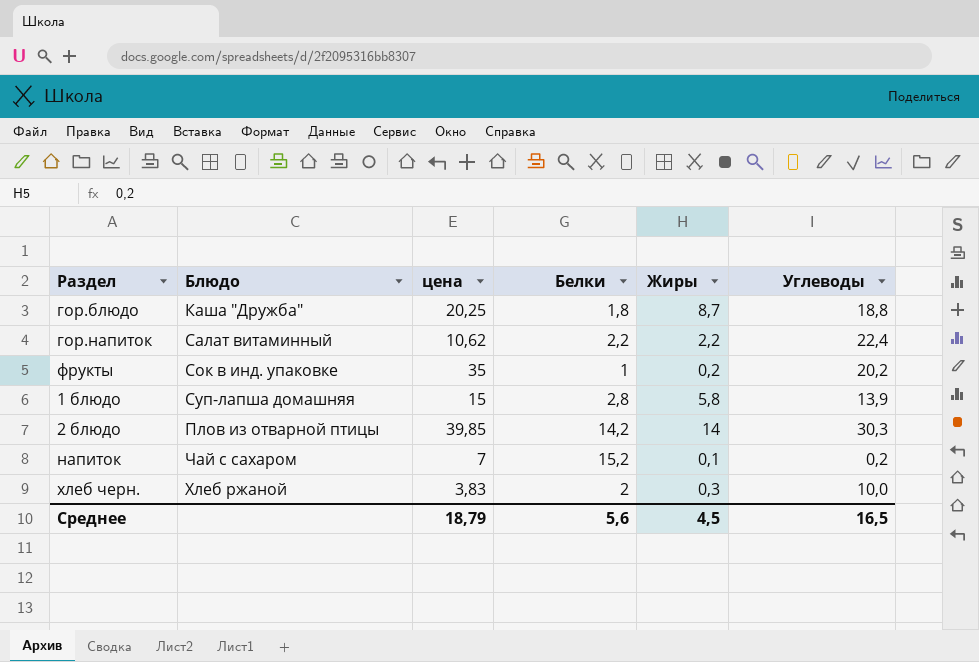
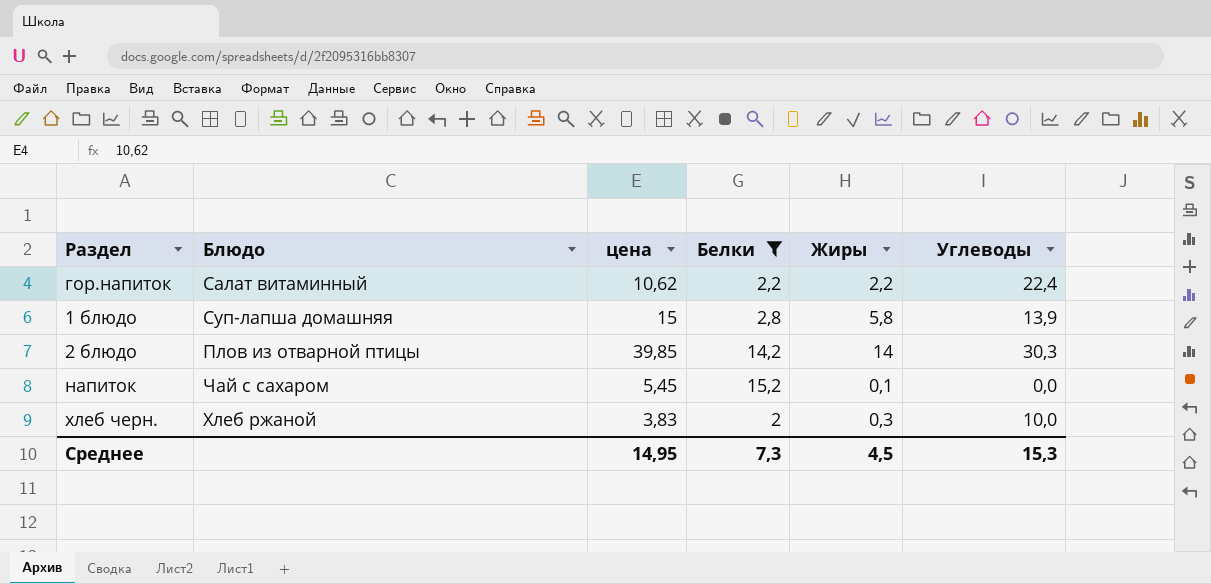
filter: none -> Белки >= 2
напиток | цена: 7 -> 5,45
напиток | Углеводы: 0,2 -> 0,0
Среднее | цена: 18,79 -> 14,95
Среднее | Белки: 5,6 -> 7,3
Среднее | Углеводы: 16,5 -> 15,3

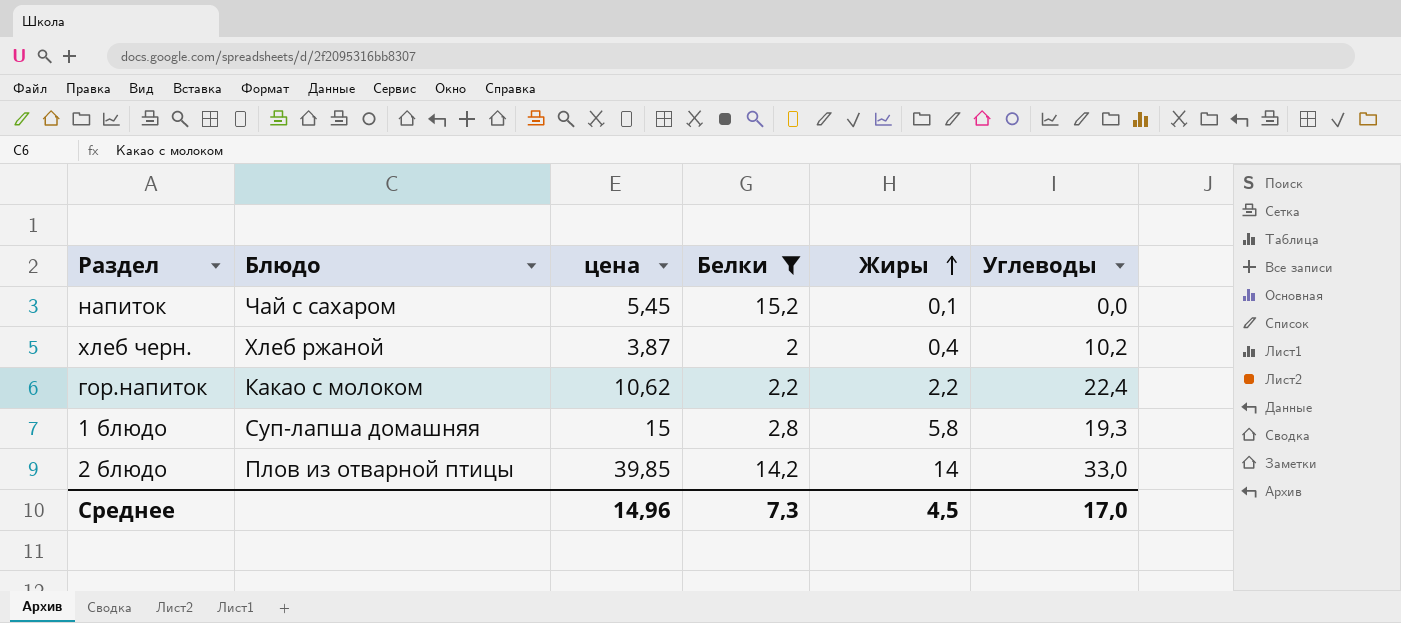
row order: none -> Жиры ascending
хлеб черн. | цена: 3,83 -> 3,87
хлеб черн. | Жиры: 0,3 -> 0,4
хлеб черн. | Углеводы: 10,0 -> 10,2
гор.напиток | Блюдо: Салат витаминный -> Какао с молоком
1 блюдо | Углеводы: 13,9 -> 19,3
2 блюдо | Углеводы: 30,3 -> 33,0
Среднее | цена: 14,95 -> 14,96
Среднее | Углеводы: 15,3 -> 17,0

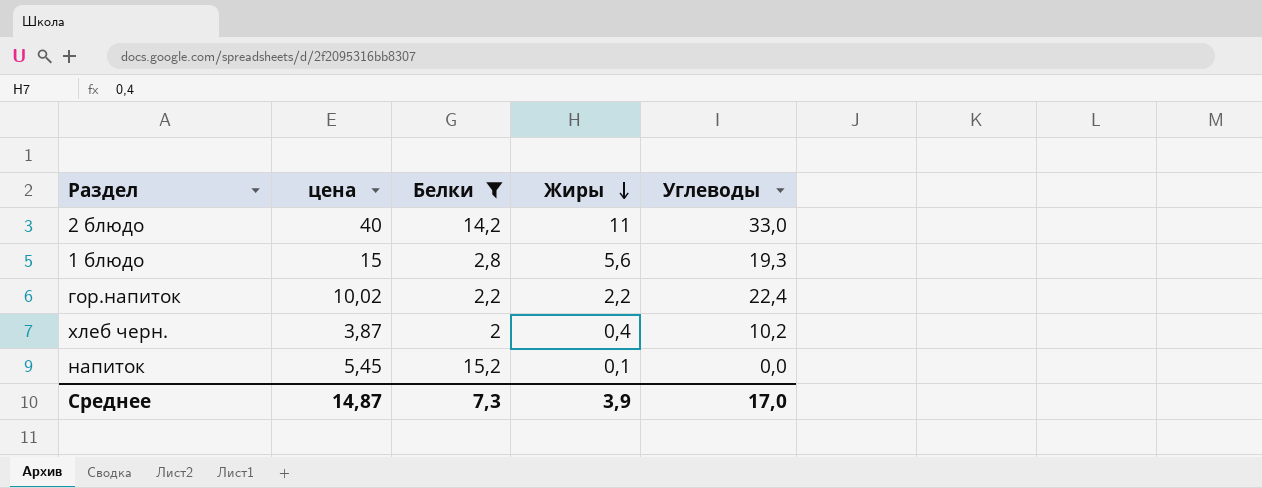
row order: Жиры ascending -> Жиры descending
column Блюдо | position: 2 -> none
2 блюдо | цена: 39,85 -> 40
2 блюдо | Жиры: 14 -> 11
1 блюдо | Жиры: 5,8 -> 5,6
гор.напиток | цена: 10,62 -> 10,02
Среднее | цена: 14,96 -> 14,87
Среднее | Жиры: 4,5 -> 3,9

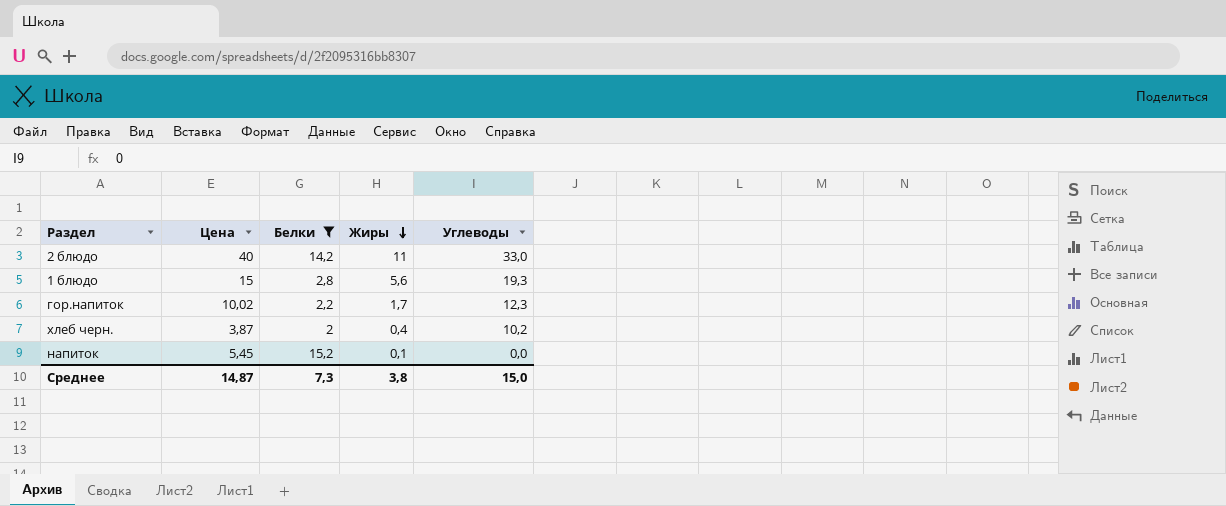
column name: цена -> Цена
гор.напиток | Жиры: 2,2 -> 1,7
гор.напиток | Углеводы: 22,4 -> 12,3
Среднее | Жиры: 3,9 -> 3,8
Среднее | Углеводы: 17,0 -> 15,0

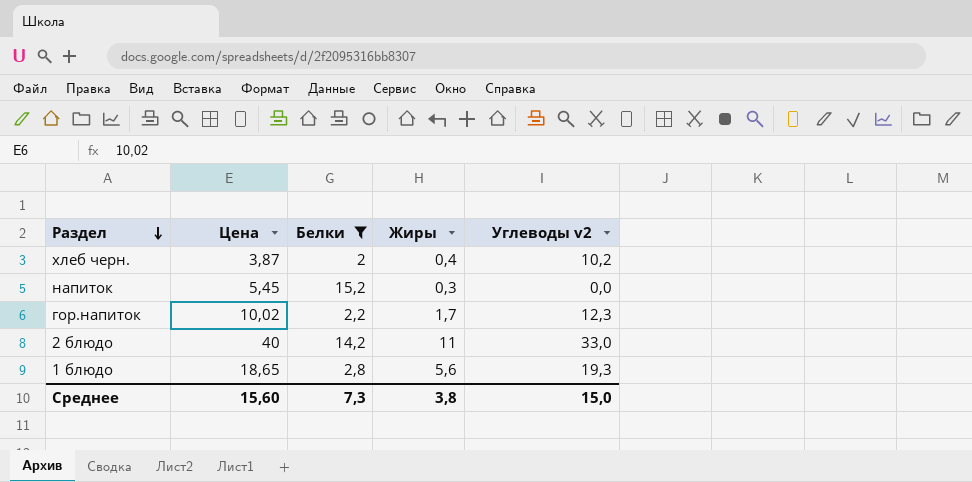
row order: Жиры descending -> Раздел descending
column name: Углеводы -> Углеводы v2
напиток | Жиры: 0,1 -> 0,3
1 блюдо | Цена: 15 -> 18,65
Среднее | Цена: 14,87 -> 15,60

